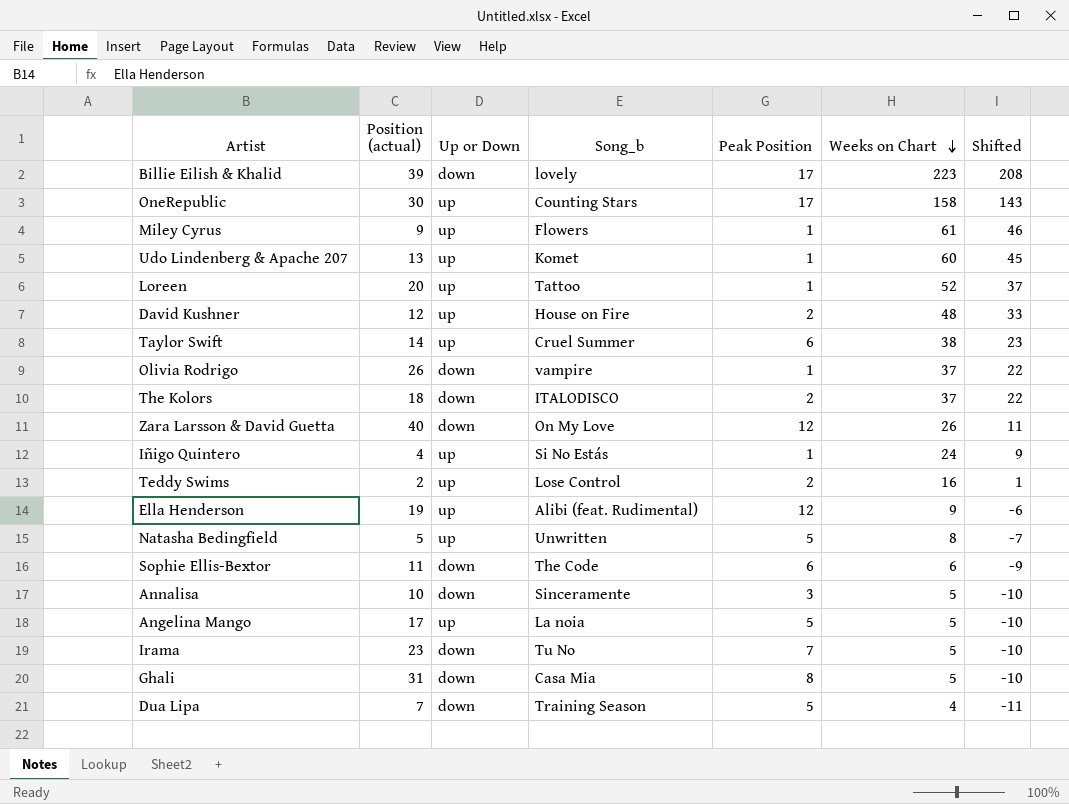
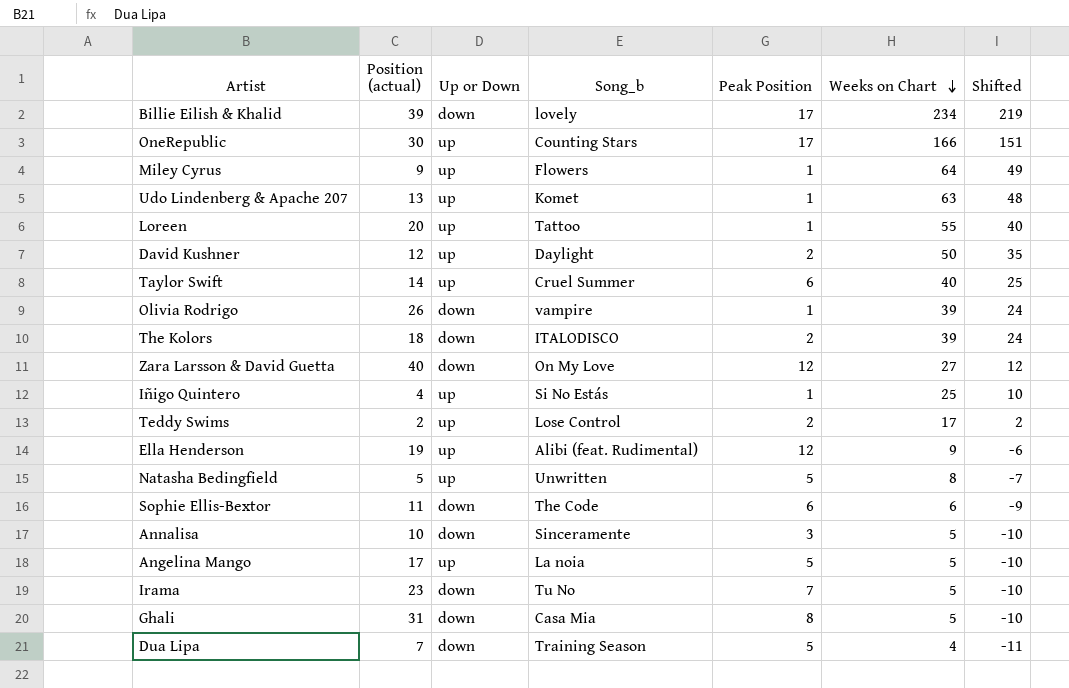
Billie Eilish & Khalid | Weeks on Chart: 223 -> 234
Billie Eilish & Khalid | Shifted: 208 -> 219
OneRepublic | Weeks on Chart: 158 -> 166
OneRepublic | Shifted: 143 -> 151
Miley Cyrus | Weeks on Chart: 61 -> 64
Miley Cyrus | Shifted: 46 -> 49
Udo Lindenberg & Apache 207 | Weeks on Chart: 60 -> 63
Udo Lindenberg & Apache 207 | Shifted: 45 -> 48
Loreen | Weeks on Chart: 52 -> 55
Loreen | Shifted: 37 -> 40
David Kushner | Song_b: House on Fire -> Daylight
David Kushner | Weeks on Chart: 48 -> 50
David Kushner | Shifted: 33 -> 35
Taylor Swift | Weeks on Chart: 38 -> 40
Taylor Swift | Shifted: 23 -> 25
Olivia Rodrigo | Weeks on Chart: 37 -> 39
Olivia Rodrigo | Shifted: 22 -> 24
The Kolors | Weeks on Chart: 37 -> 39
The Kolors | Shifted: 22 -> 24
Zara Larsson & David Guetta | Weeks on Chart: 26 -> 27
Zara Larsson & David Guetta | Shifted: 11 -> 12
Iñigo Quintero | Weeks on Chart: 24 -> 25
Iñigo Quintero | Shifted: 9 -> 10
Teddy Swims | Weeks on Chart: 16 -> 17
Teddy Swims | Shifted: 1 -> 2

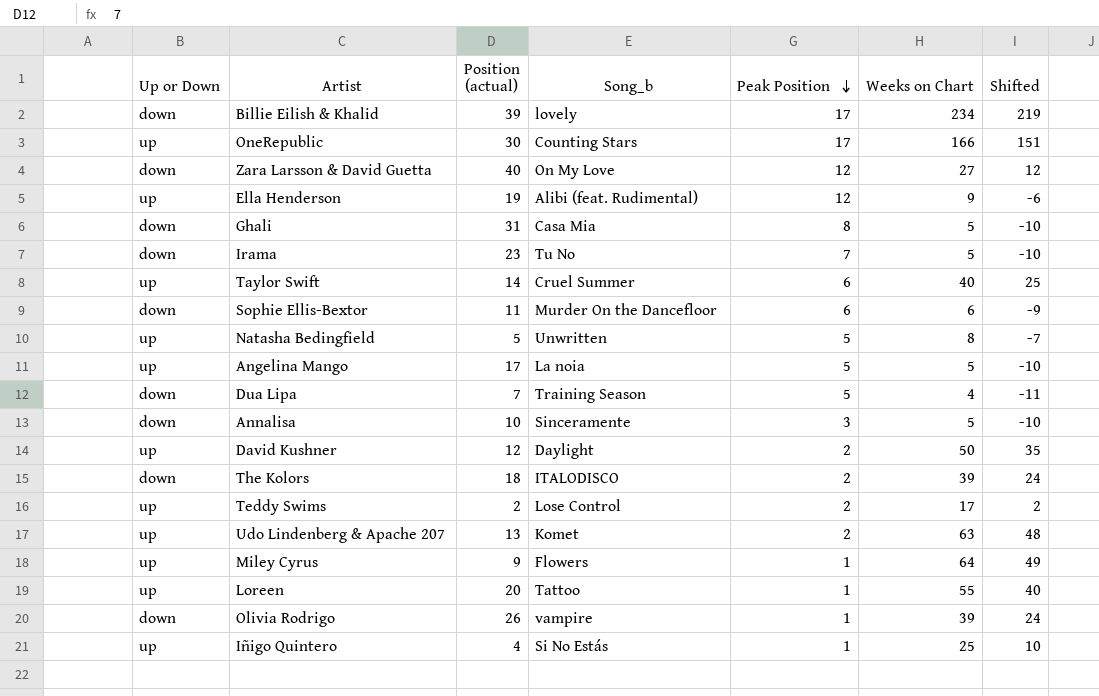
row order: Weeks on Chart descending -> Peak Position descending
column Up or Down | position: 3 -> 1
Sophie Ellis-Bextor | Song_b: The Code -> Murder On the Dancefloor
Udo Lindenberg & Apache 207 | Peak Position: 1 -> 2

